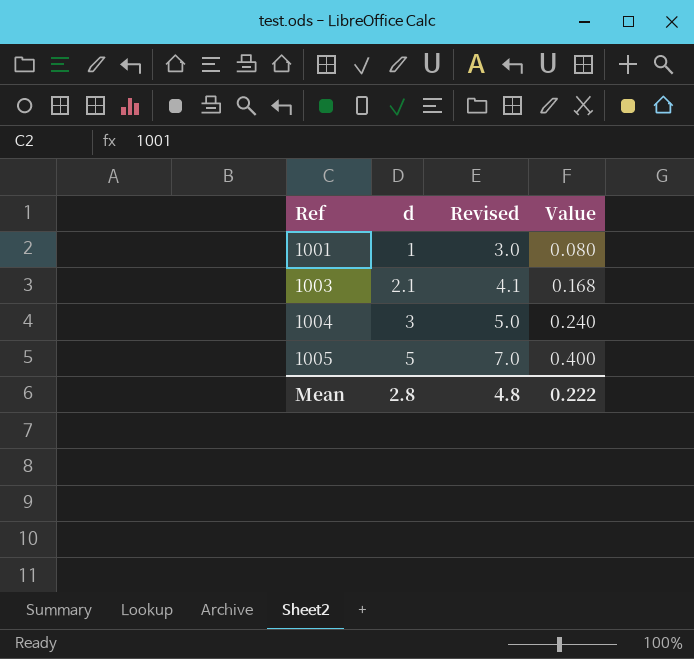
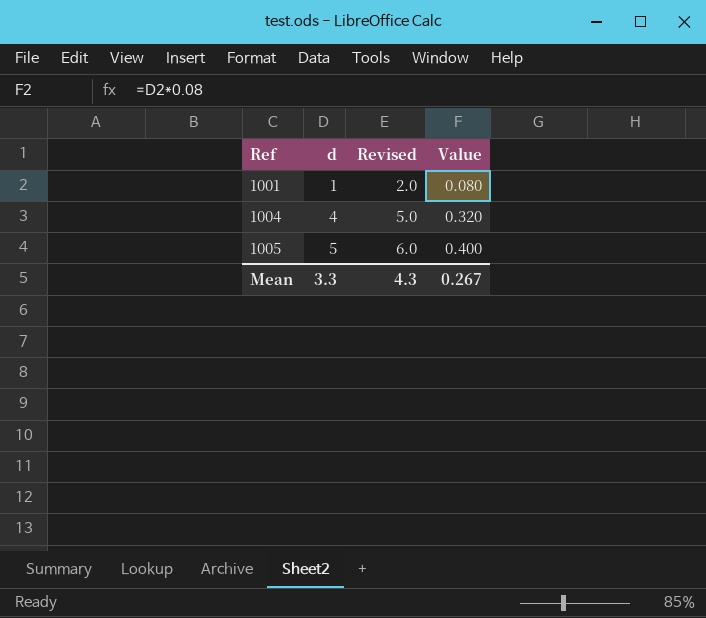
column Revised | formula: [d] + 2 -> [d] + 1
row 1003: 2.1 | 4.1 | 0.168 -> none
1004 | d: 3 -> 4
1004 | Value: 0.240 -> 0.320
Mean | d: 2.8 -> 3.3
Mean | Revised: 4.8 -> 4.3
Mean | Value: 0.222 -> 0.267

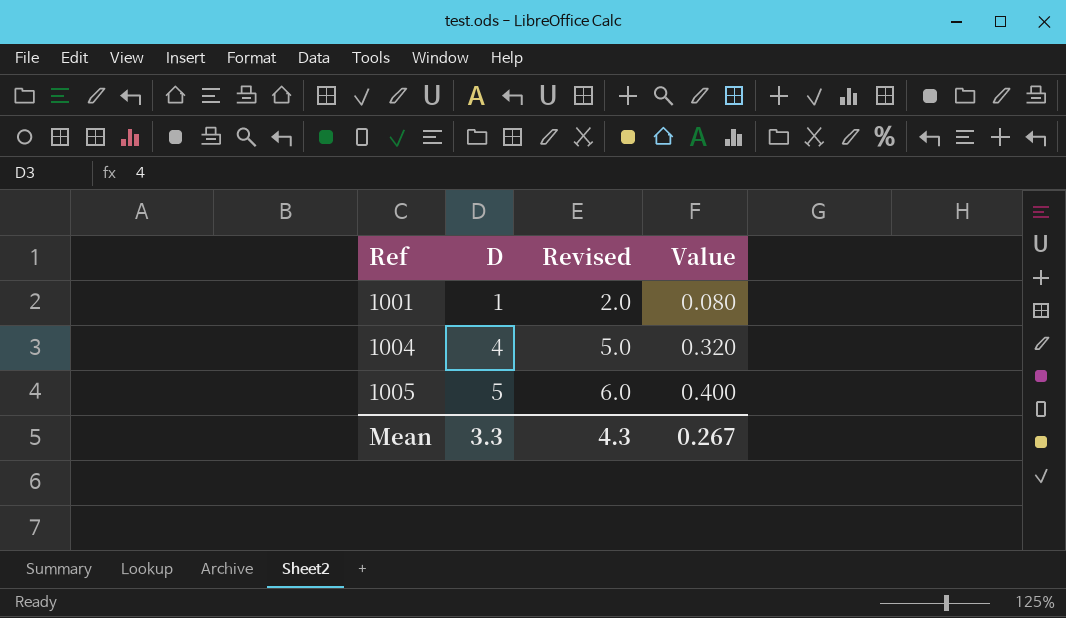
column name: d -> D

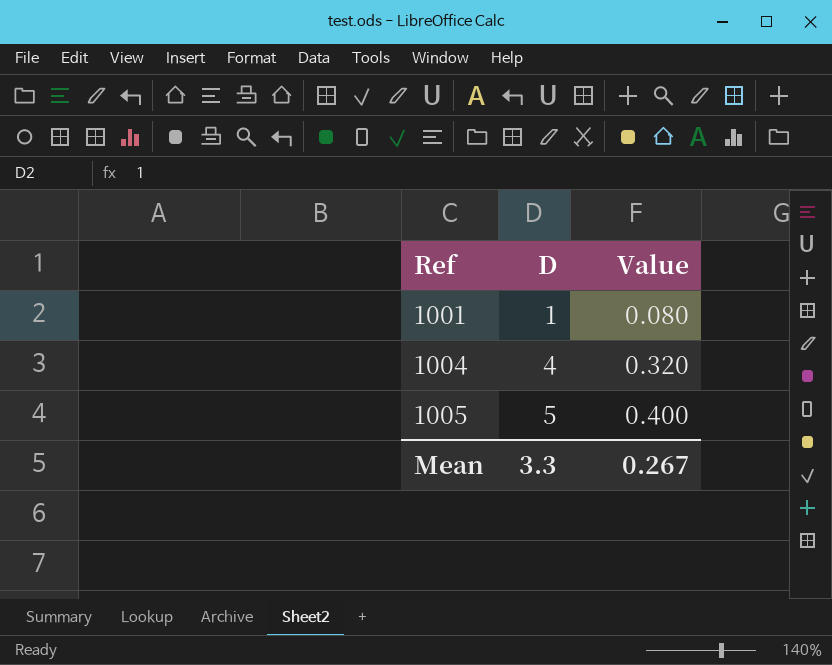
column Revised | formula: [D] + 1 -> none

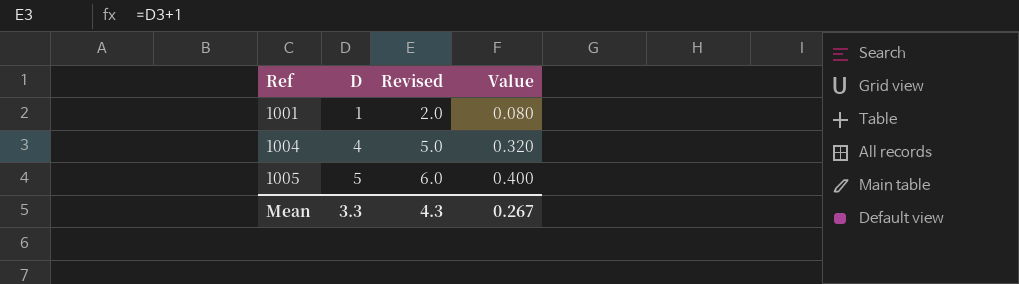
column Revised | formula: none -> [D] + 1

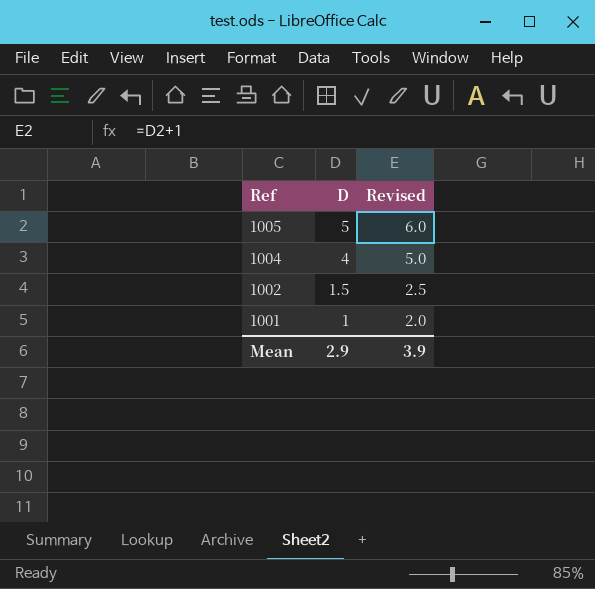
row order: Ref ascending -> Ref descending
column Value | formula: [D] * 0.08 -> none
row 1002: none -> 1.5 | 2.5
Mean | D: 3.3 -> 2.9
Mean | Revised: 4.3 -> 3.9

